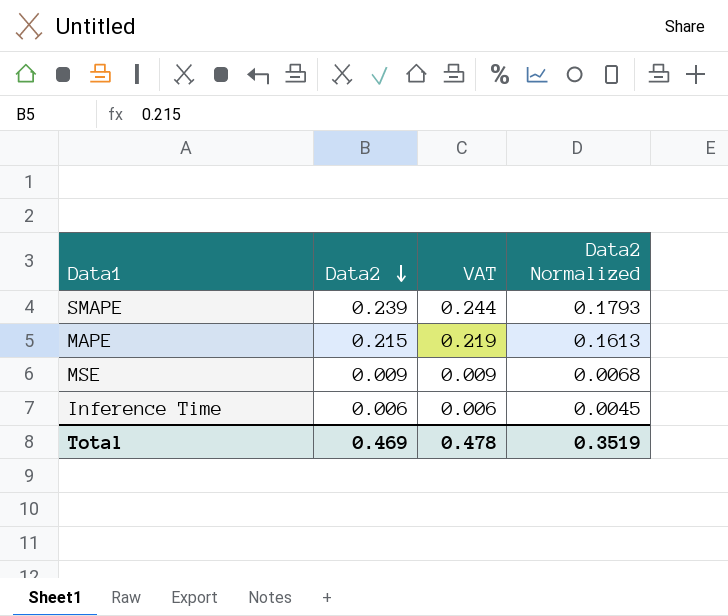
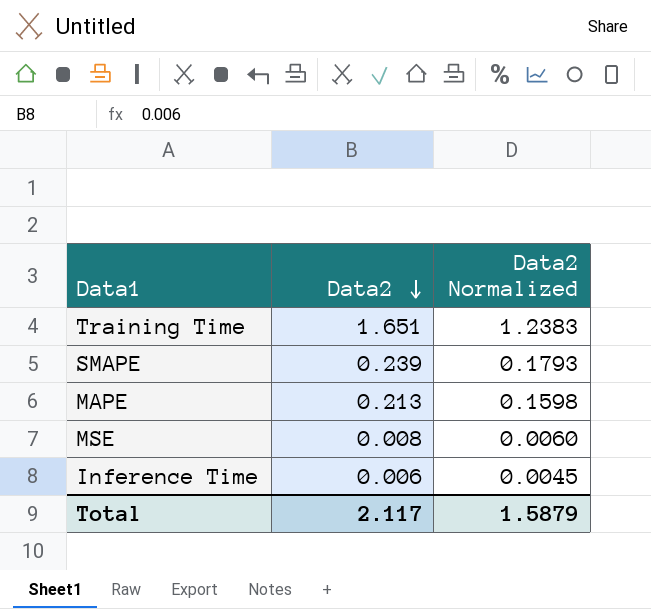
column VAT | formula: [Data2] * 1.02 -> none
row Training Time: none -> 1.651 | 1.2383
MAPE | Data2: 0.215 -> 0.213
MAPE | Data2 Normalized: 0.1613 -> 0.1598
MSE | Data2: 0.009 -> 0.008
MSE | Data2 Normalized: 0.0068 -> 0.0060
Total | Data2: 0.469 -> 2.117
Total | Data2 Normalized: 0.3519 -> 1.5879

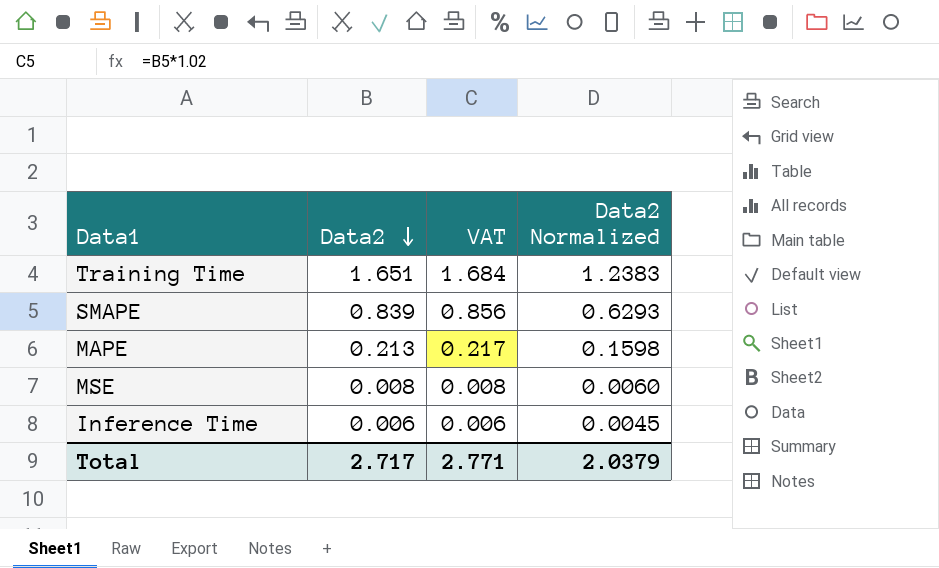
column VAT | formula: none -> [Data2] * 1.02
SMAPE | Data2: 0.239 -> 0.839
SMAPE | Data2 Normalized: 0.1793 -> 0.6293
Total | Data2: 2.117 -> 2.717
Total | Data2 Normalized: 1.5879 -> 2.0379

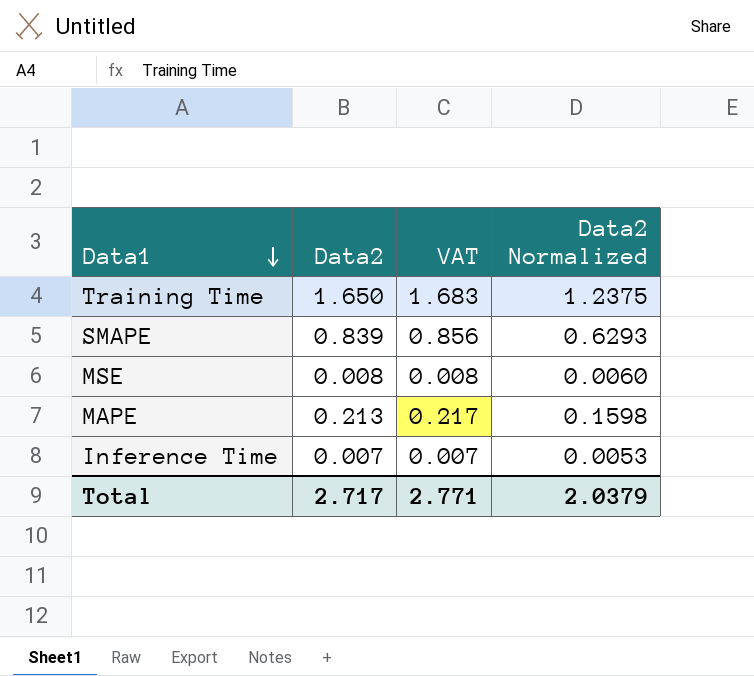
row order: Data2 descending -> Data1 descending
Training Time | Data2: 1.651 -> 1.650
Training Time | VAT: 1.684 -> 1.683
Training Time | Data2 Normalized: 1.2383 -> 1.2375
Inference Time | Data2: 0.006 -> 0.007
Inference Time | VAT: 0.006 -> 0.007
Inference Time | Data2 Normalized: 0.0045 -> 0.0053

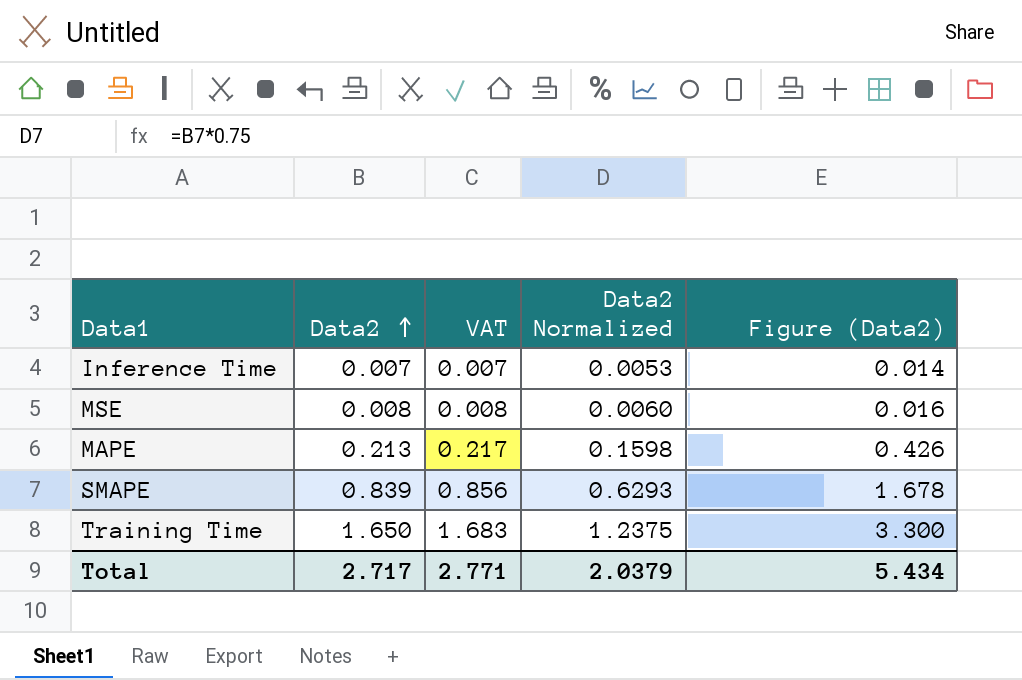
row order: Data1 descending -> Data2 ascending
column Figure (Data2) | formula: none -> [Data2] * 2

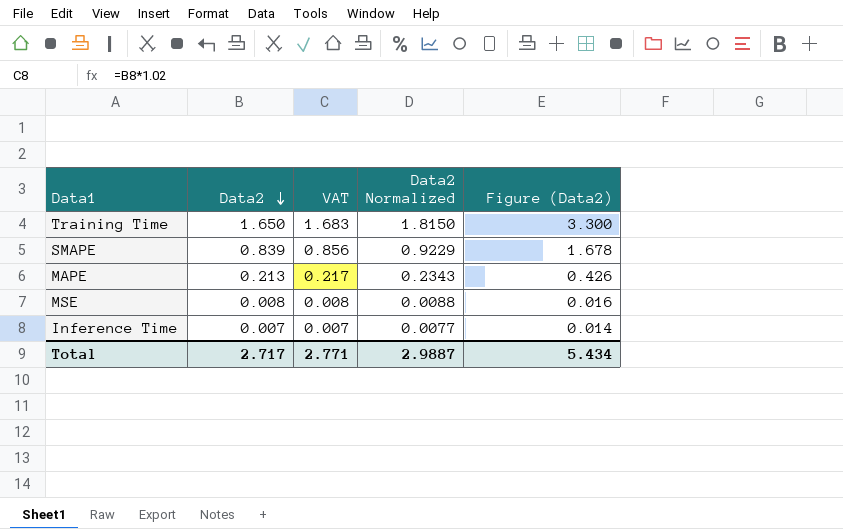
row order: Data2 ascending -> Data2 descending
column Data2 Normalized | formula: [Data2] * 0.75 -> [Data2] * 1.1
Total | Data2 Normalized: 2.0379 -> 2.9887

